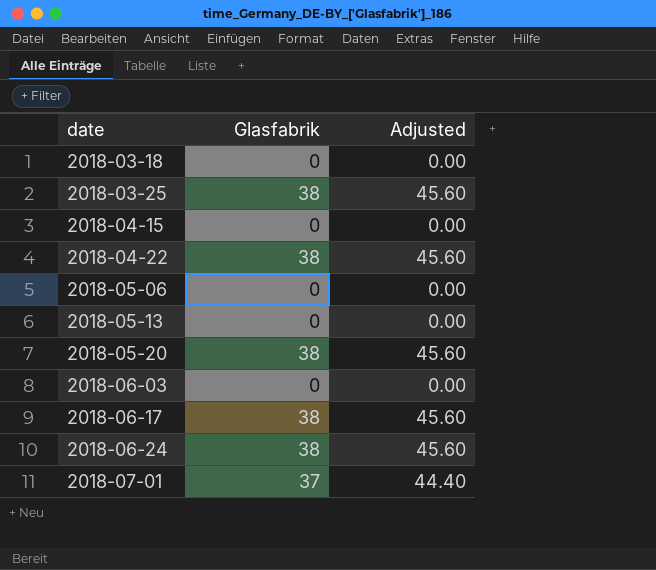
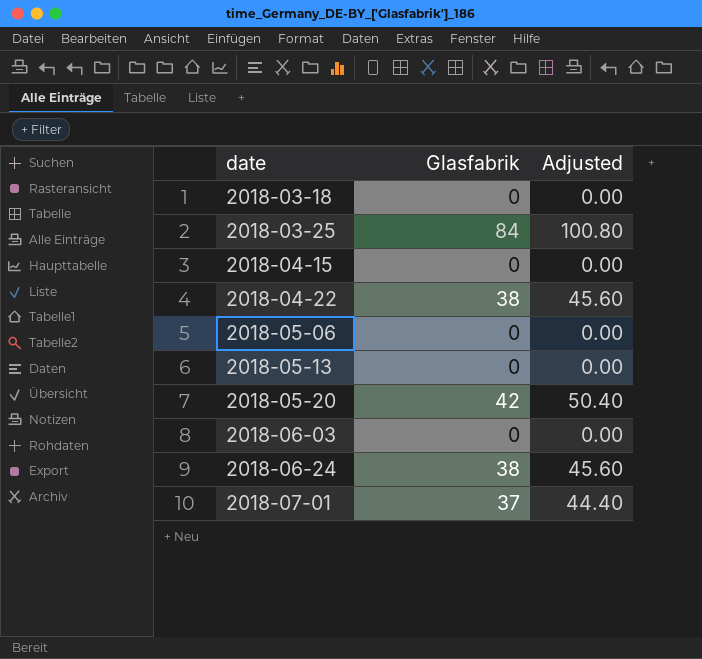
row 2018-06-17: 38 | 45.60 -> none
2018-03-25 | Glasfabrik: 38 -> 84
2018-03-25 | Adjusted: 45.60 -> 100.80
2018-05-20 | Glasfabrik: 38 -> 42
2018-05-20 | Adjusted: 45.60 -> 50.40

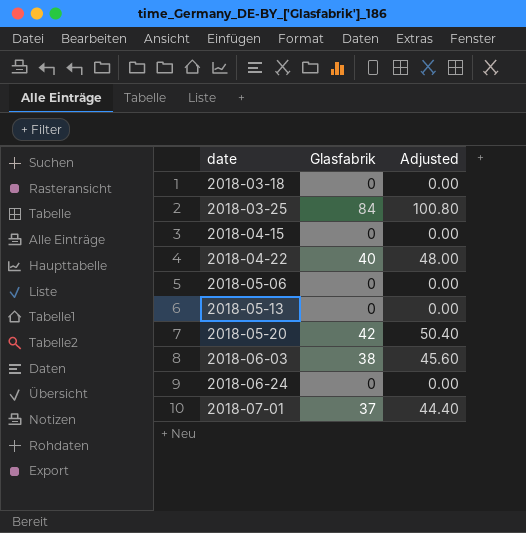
2018-04-22 | Glasfabrik: 38 -> 40
2018-04-22 | Adjusted: 45.60 -> 48.00
2018-06-03 | Glasfabrik: 0 -> 38
2018-06-03 | Adjusted: 0.00 -> 45.60
2018-06-24 | Glasfabrik: 38 -> 0
2018-06-24 | Adjusted: 45.60 -> 0.00

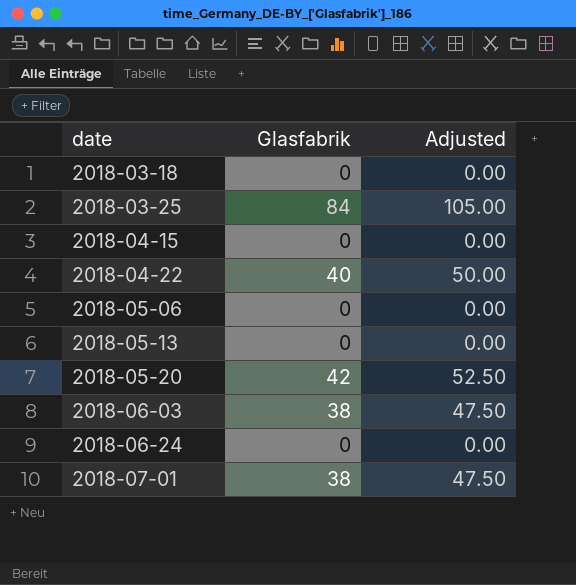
column Adjusted | formula: [Glasfabrik] * 1.2 -> [Glasfabrik] * 1.25
2018-07-01 | Glasfabrik: 37 -> 38

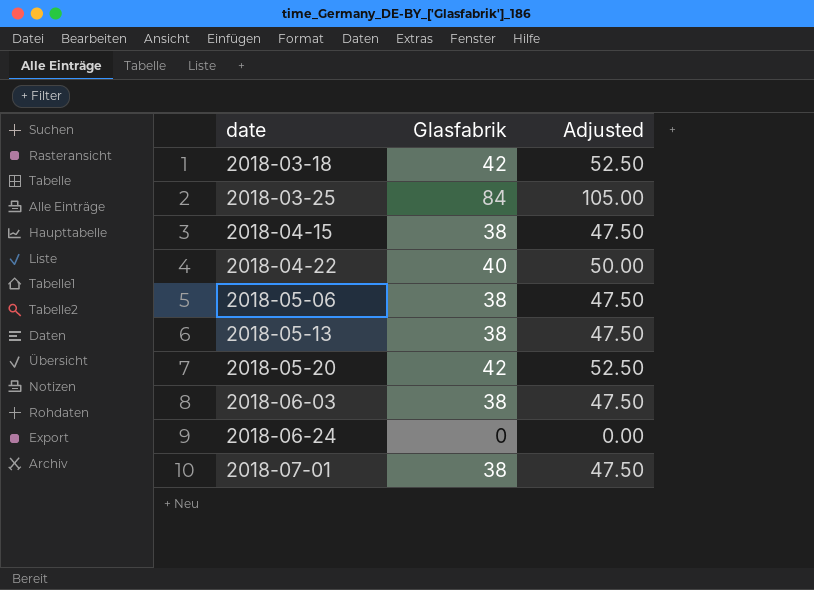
2018-03-18 | Glasfabrik: 0 -> 42
2018-03-18 | Adjusted: 0.00 -> 52.50
2018-04-15 | Glasfabrik: 0 -> 38
2018-04-15 | Adjusted: 0.00 -> 47.50
2018-05-06 | Glasfabrik: 0 -> 38
2018-05-06 | Adjusted: 0.00 -> 47.50
2018-05-13 | Glasfabrik: 0 -> 38
2018-05-13 | Adjusted: 0.00 -> 47.50

